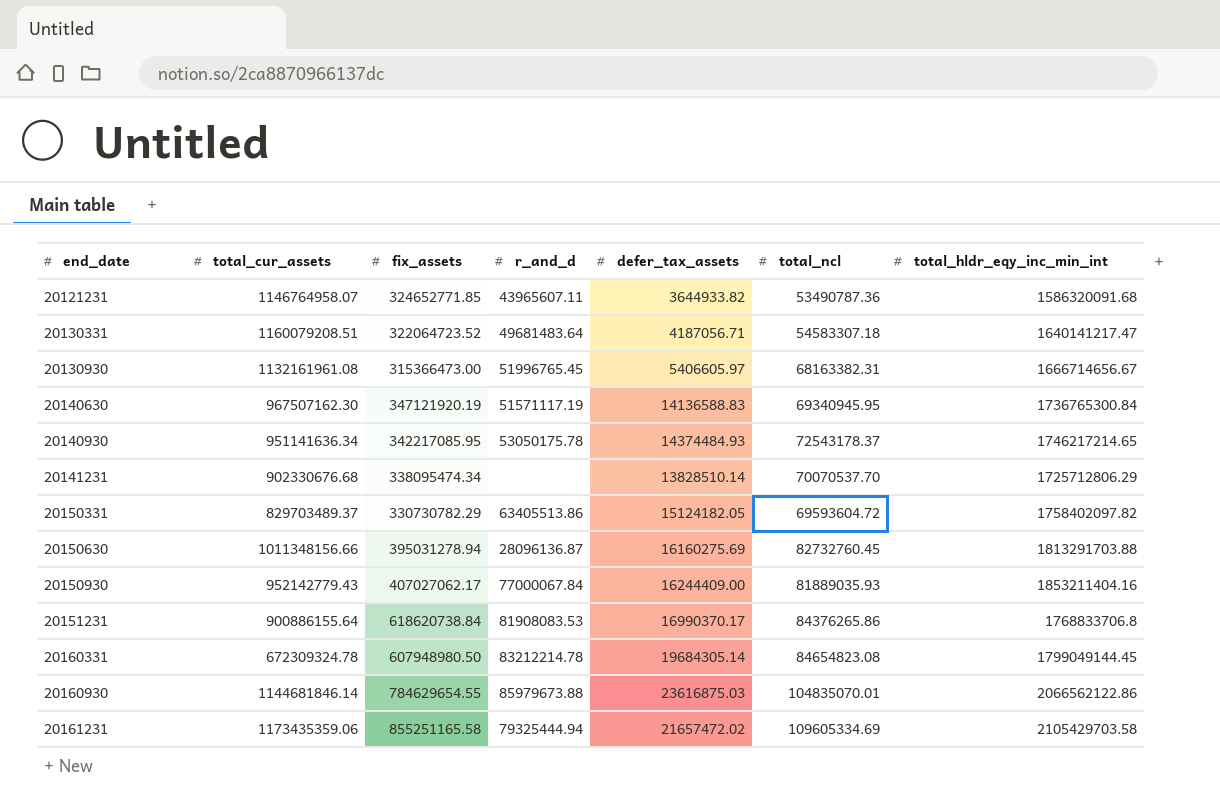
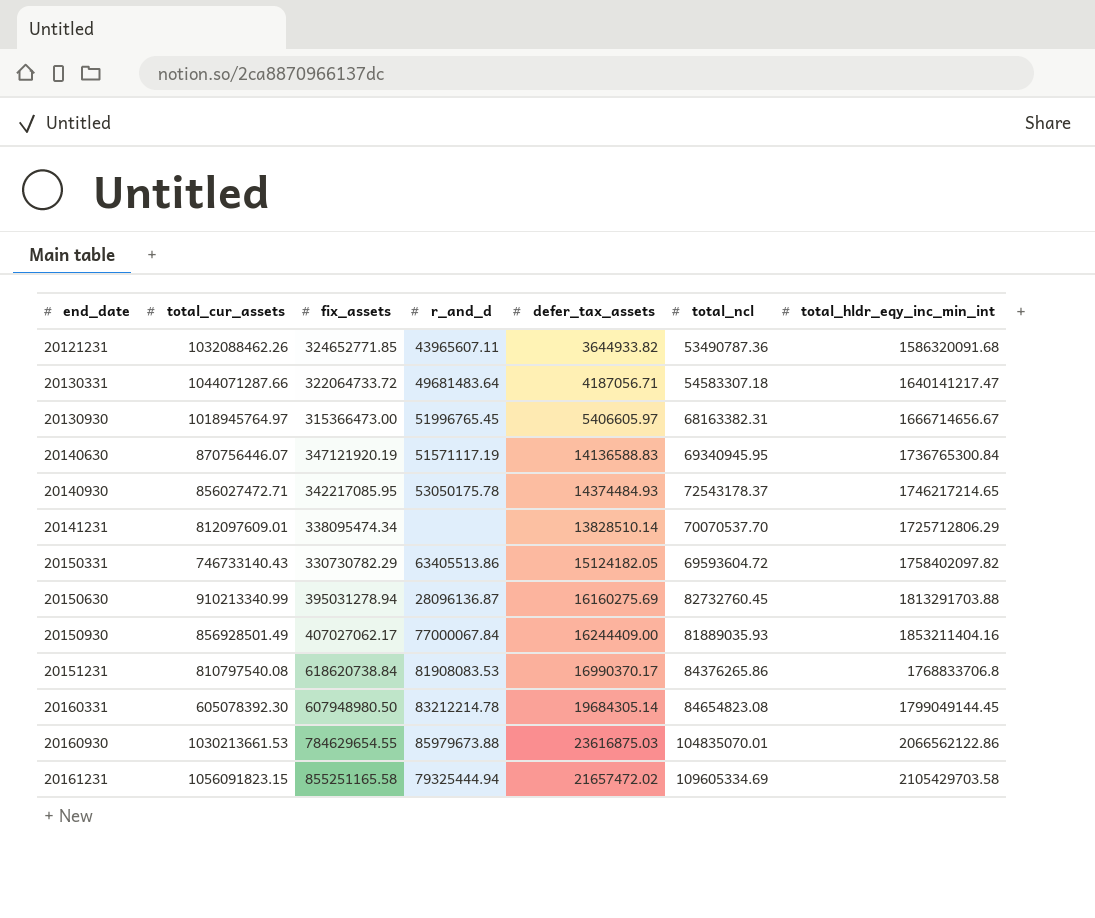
20121231 | total_cur_assets: 1146764958.07 -> 1032088462.26
20130331 | total_cur_assets: 1160079208.51 -> 1044071287.66
20130331 | fix_assets: 322064723.52 -> 322064733.72
20130930 | total_cur_assets: 1132161961.08 -> 1018945764.97
20140630 | total_cur_assets: 967507162.30 -> 870756446.07
20140930 | total_cur_assets: 951141636.34 -> 856027472.71
20141231 | total_cur_assets: 902330676.68 -> 812097609.01
20150331 | total_cur_assets: 829703489.37 -> 746733140.43
20150630 | total_cur_assets: 1011348156.66 -> 910213340.99
20150930 | total_cur_assets: 952142779.43 -> 856928501.49
20151231 | total_cur_assets: 900886155.64 -> 810797540.08
20160331 | total_cur_assets: 672309324.78 -> 605078392.30
20160930 | total_cur_assets: 1144681846.14 -> 1030213661.53
20161231 | total_cur_assets: 1173435359.06 -> 1056091823.15

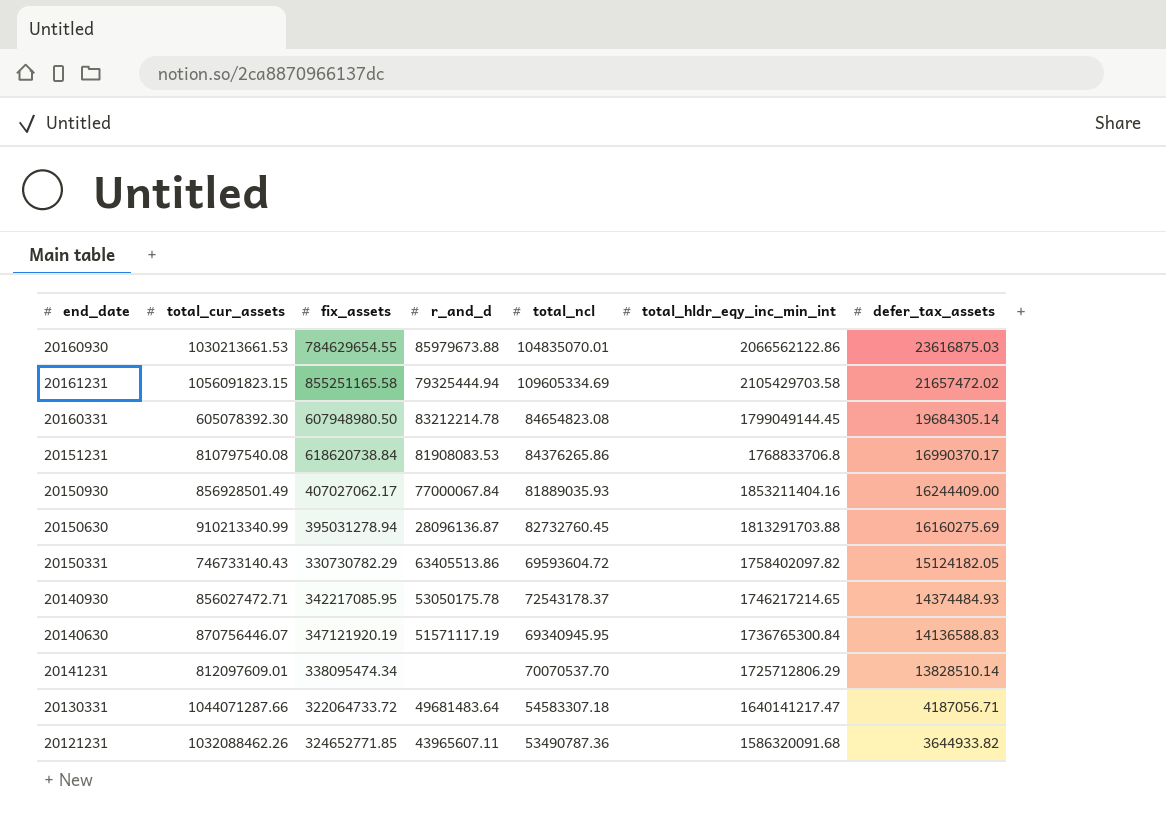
row order: end_date ascending -> defer_tax_assets descending
column defer_tax_assets | position: 5 -> 7
row 20130930: 1018945764.97 | 315366473.00 | 51996765.45 | 5406605.97 | 68163382.31 | 1666714656.67 -> none

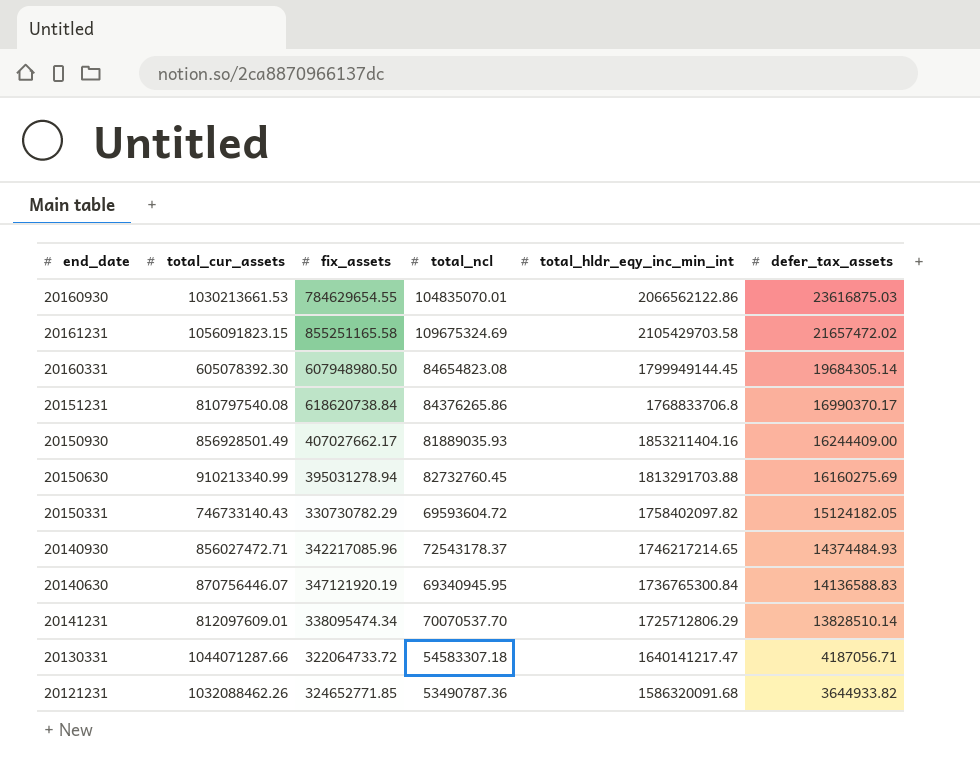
column r_and_d | position: 4 -> none
20161231 | total_ncl: 109605334.69 -> 109675324.69
20160331 | total_hldr_eqy_inc_min_int: 1799049144.45 -> 1799949144.45
20150930 | fix_assets: 407027062.17 -> 407027662.17
20140930 | fix_assets: 342217085.95 -> 342217085.96

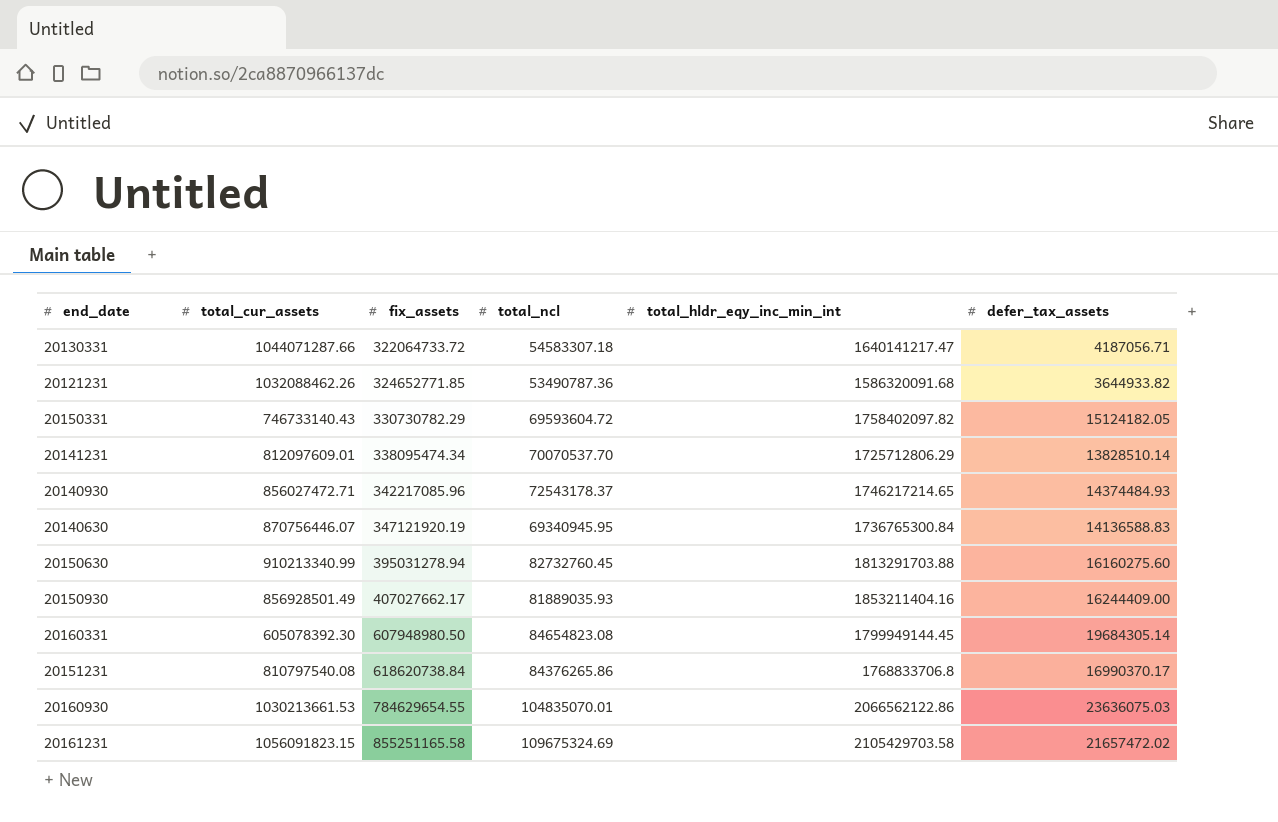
row order: defer_tax_assets descending -> fix_assets ascending
20150630 | defer_tax_assets: 16160275.69 -> 16160275.60
20160930 | defer_tax_assets: 23616875.03 -> 23636075.03

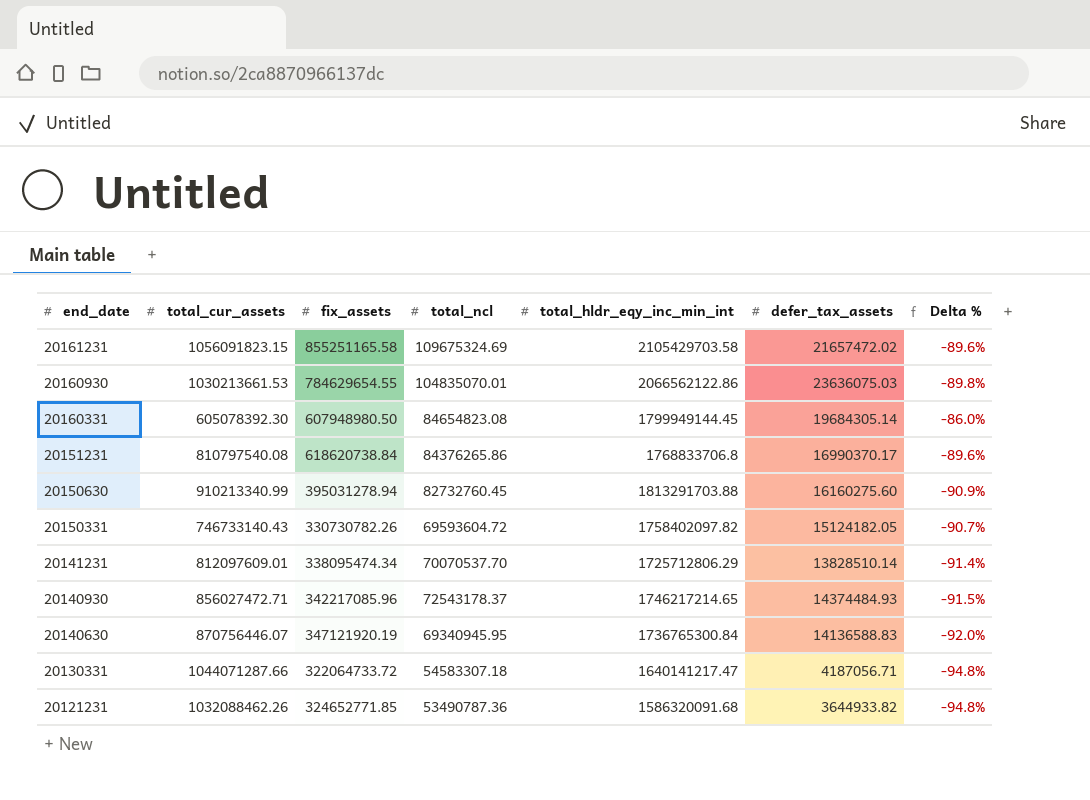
row order: fix_assets ascending -> end_date descending
column Delta % | formula: none -> ([total_ncl] - [total_cur_assets]) / [total_cur_assets]
row 20150930: 856928501.49 | 407027662.17 | 81889035.93 | 1853211404.16 | 16244409.00 -> none
20150331 | fix_assets: 330730782.29 -> 330730782.26

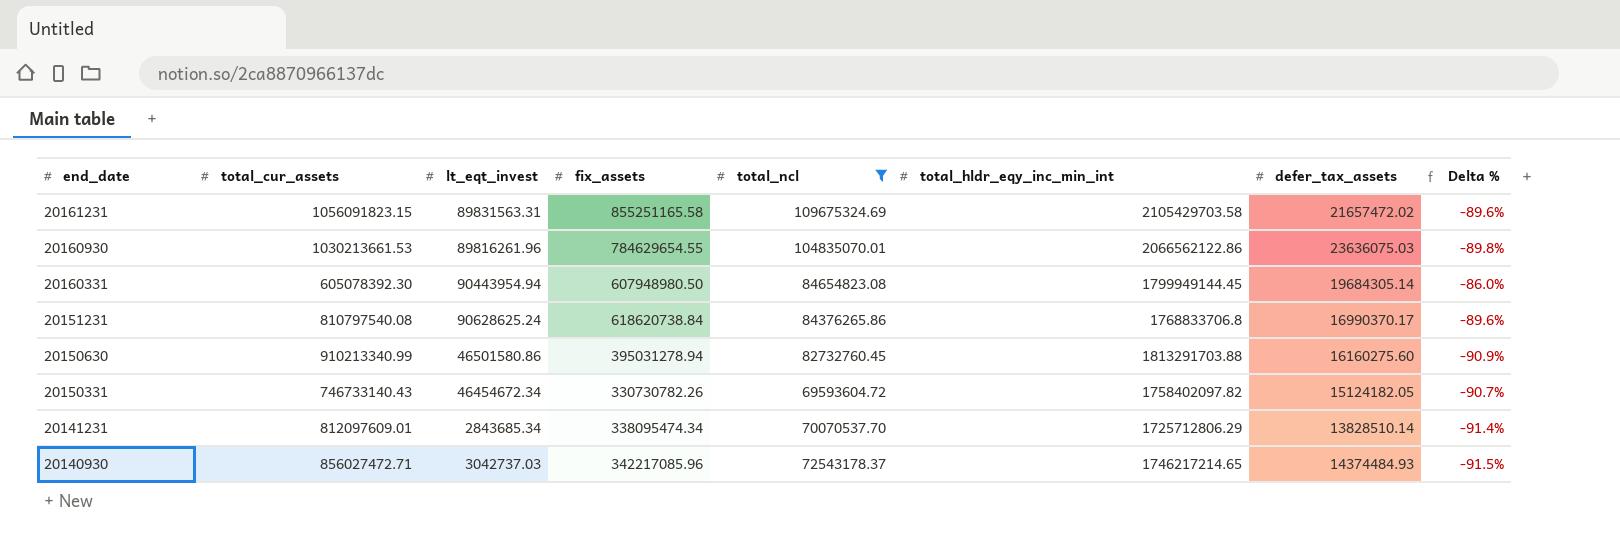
filter: none -> total_ncl >= 69593604.72
column lt_eqt_invest | position: none -> 3

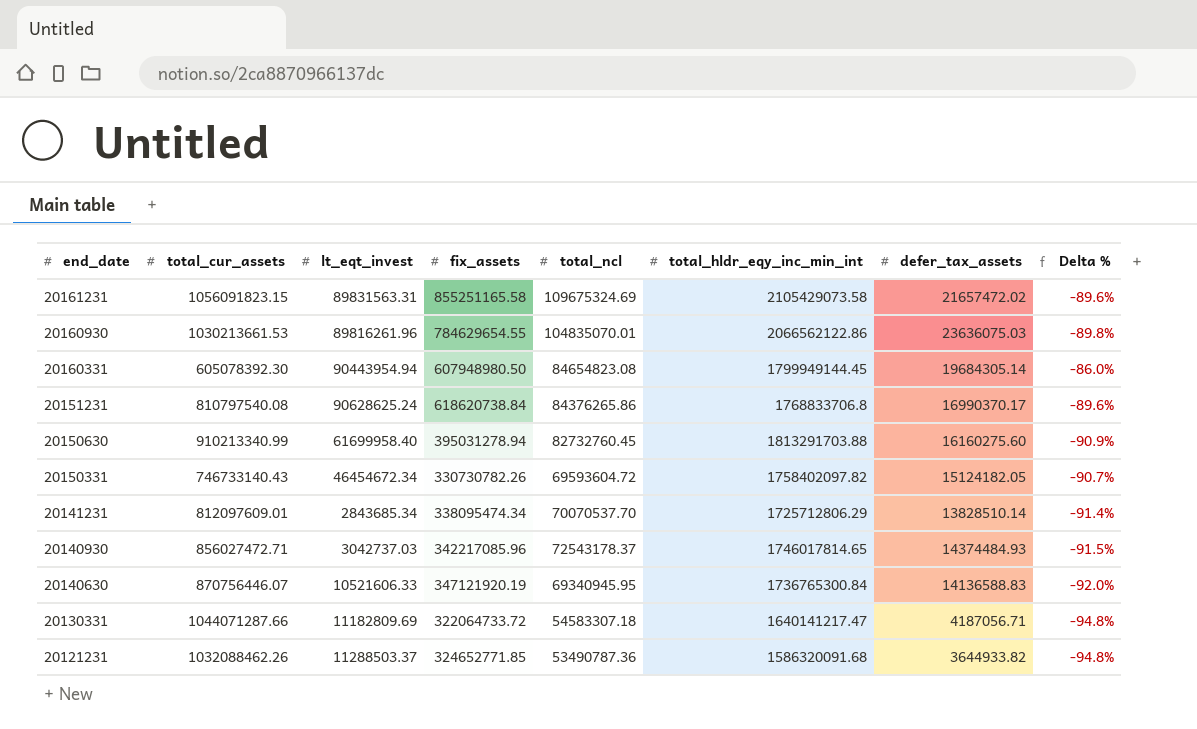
filter: total_ncl >= 69593604.72 -> none
20161231 | total_hldr_eqy_inc_min_int: 2105429703.58 -> 2105429073.58
20150630 | lt_eqt_invest: 46501580.86 -> 61699958.40
20140930 | total_hldr_eqy_inc_min_int: 1746217214.65 -> 1746017814.65

